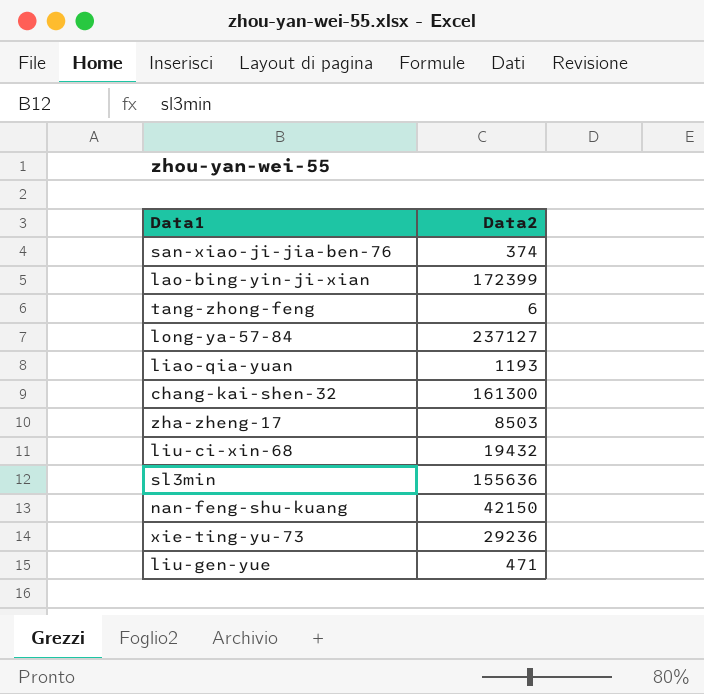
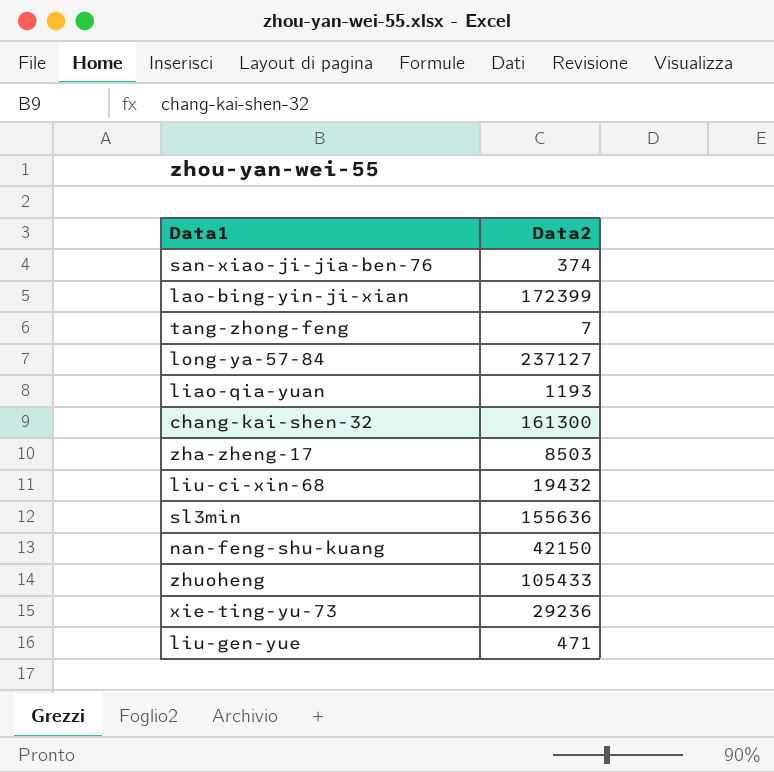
tang-zhong-feng | Data2: 6 -> 7
row zhuoheng: none -> 105433

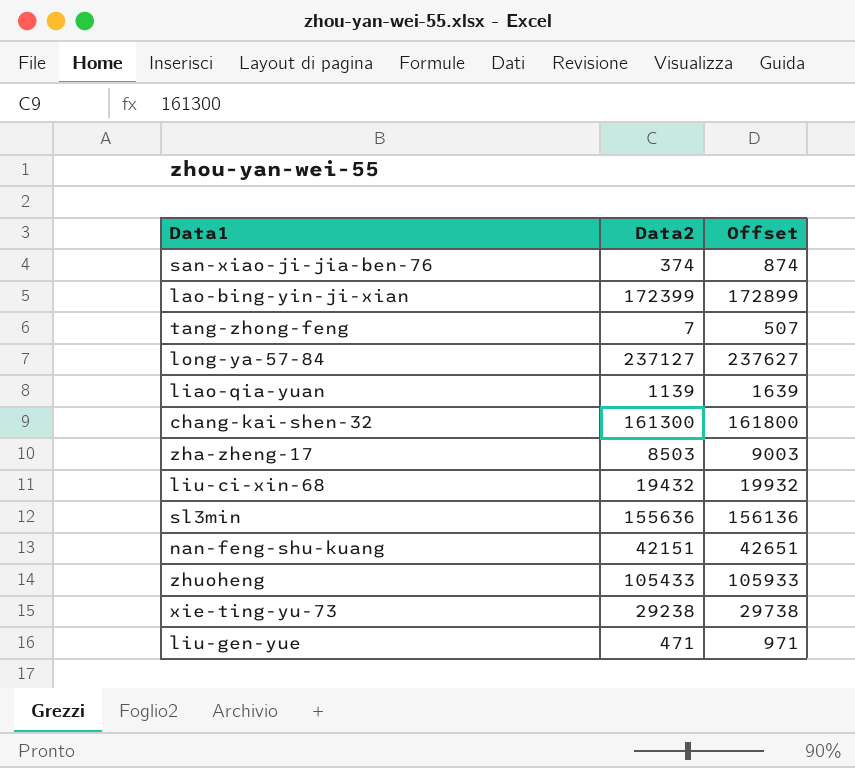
column Offset | formula: none -> [Data2] + 500
liao-qia-yuan | Data2: 1193 -> 1139
nan-feng-shu-kuang | Data2: 42150 -> 42151
xie-ting-yu-73 | Data2: 29236 -> 29238

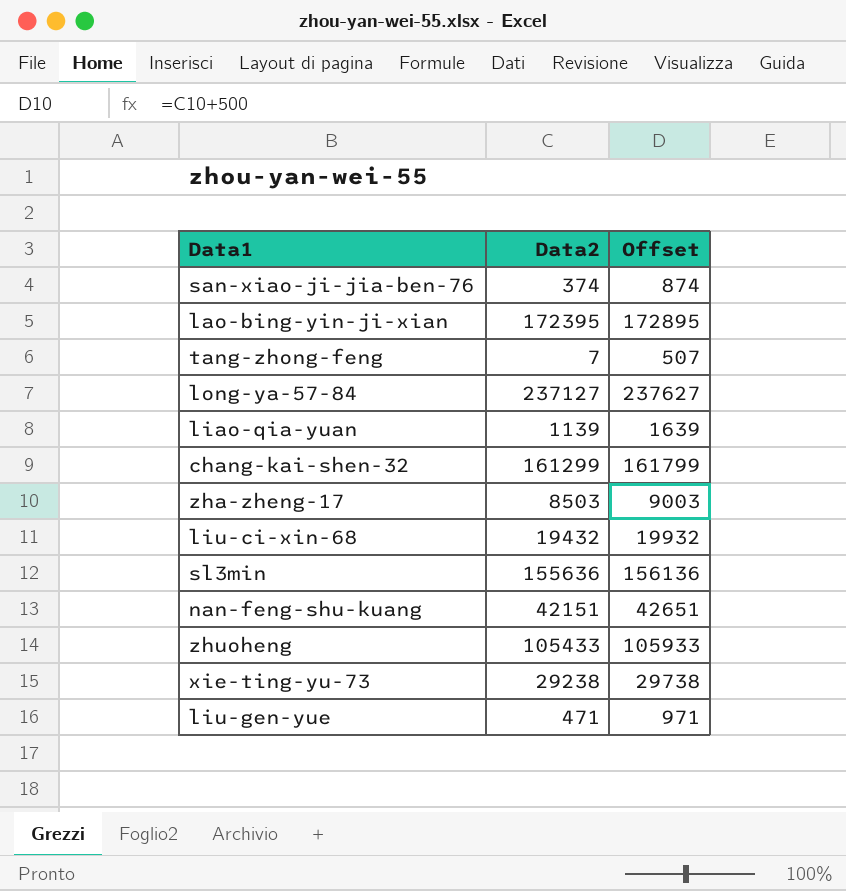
lao-bing-yin-ji-xian | Data2: 172399 -> 172395
lao-bing-yin-ji-xian | Offset: 172899 -> 172895
chang-kai-shen-32 | Data2: 161300 -> 161299
chang-kai-shen-32 | Offset: 161800 -> 161799

